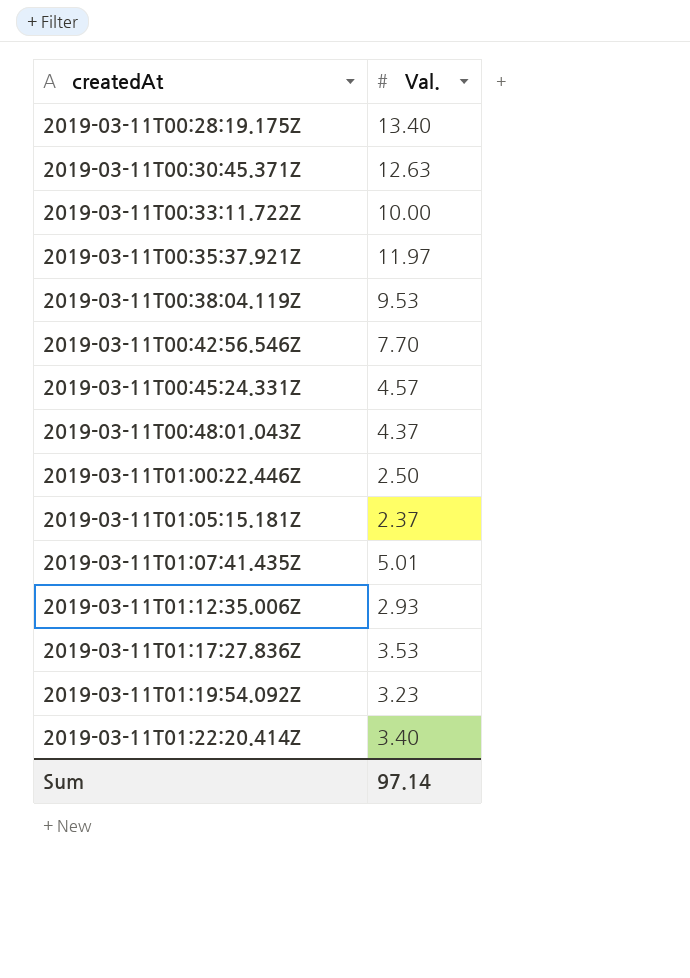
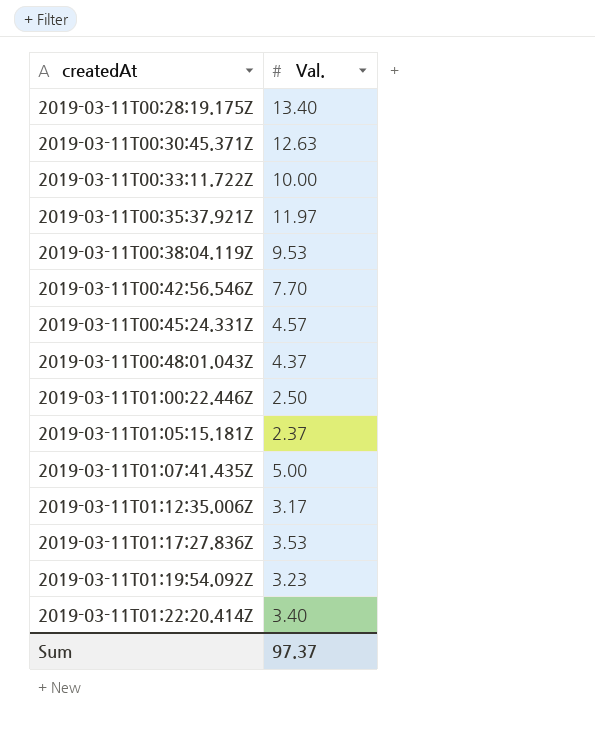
2019-03-11T01:07:41.435Z | Val.: 5.01 -> 5.00
2019-03-11T01:12:35.006Z | Val.: 2.93 -> 3.17
Sum | Val.: 97.14 -> 97.37

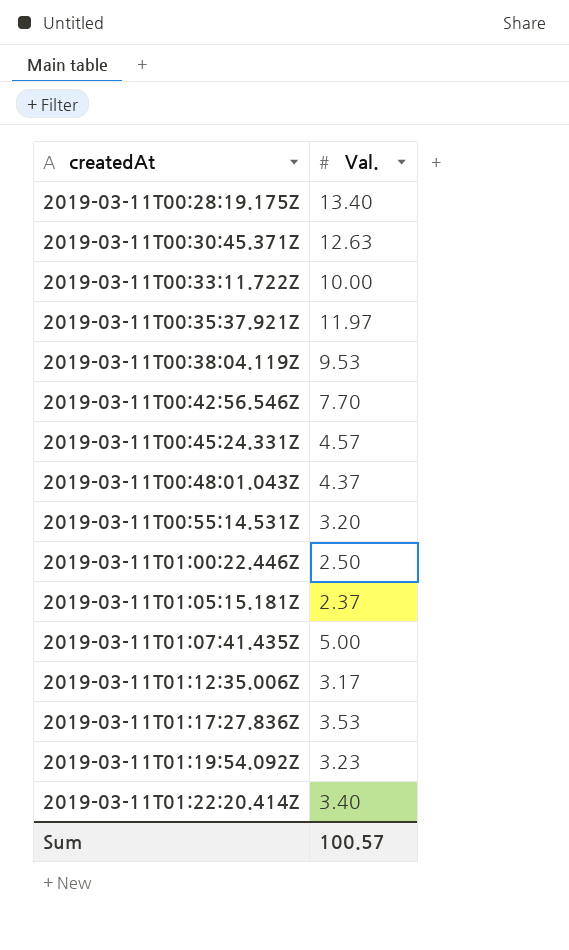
row 2019-03-11T00:55:14.531Z: none -> 3.20
Sum | Val.: 97.37 -> 100.57

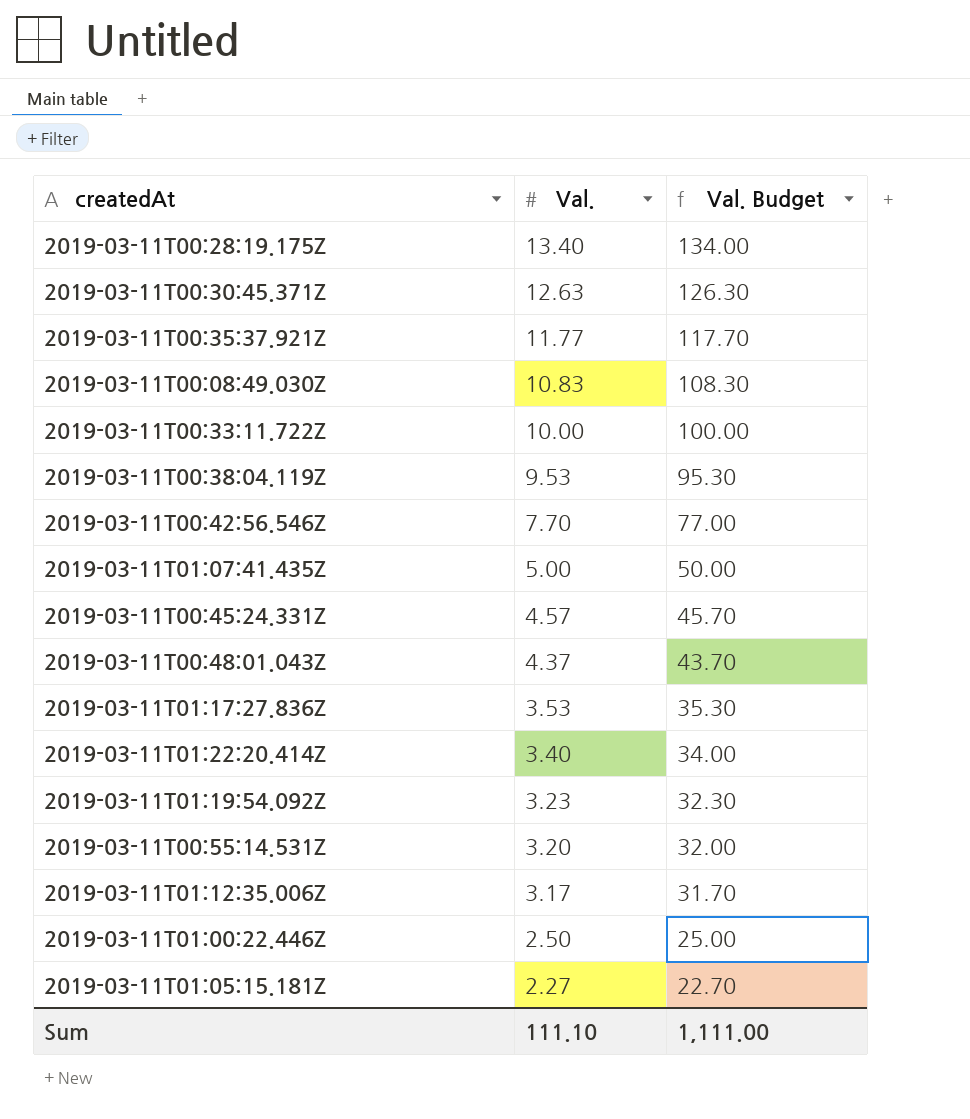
row order: createdAt ascending -> Val. descending
column Val. Budget | formula: none -> [Val.] * 10
2019-03-11T00:35:37.921Z | Val.: 11.97 -> 11.77
row 2019-03-11T00:08:49.030Z: none -> 10.83 | 108.30
2019-03-11T01:05:15.181Z | Val.: 2.37 -> 2.27
Sum | Val.: 100.57 -> 111.10

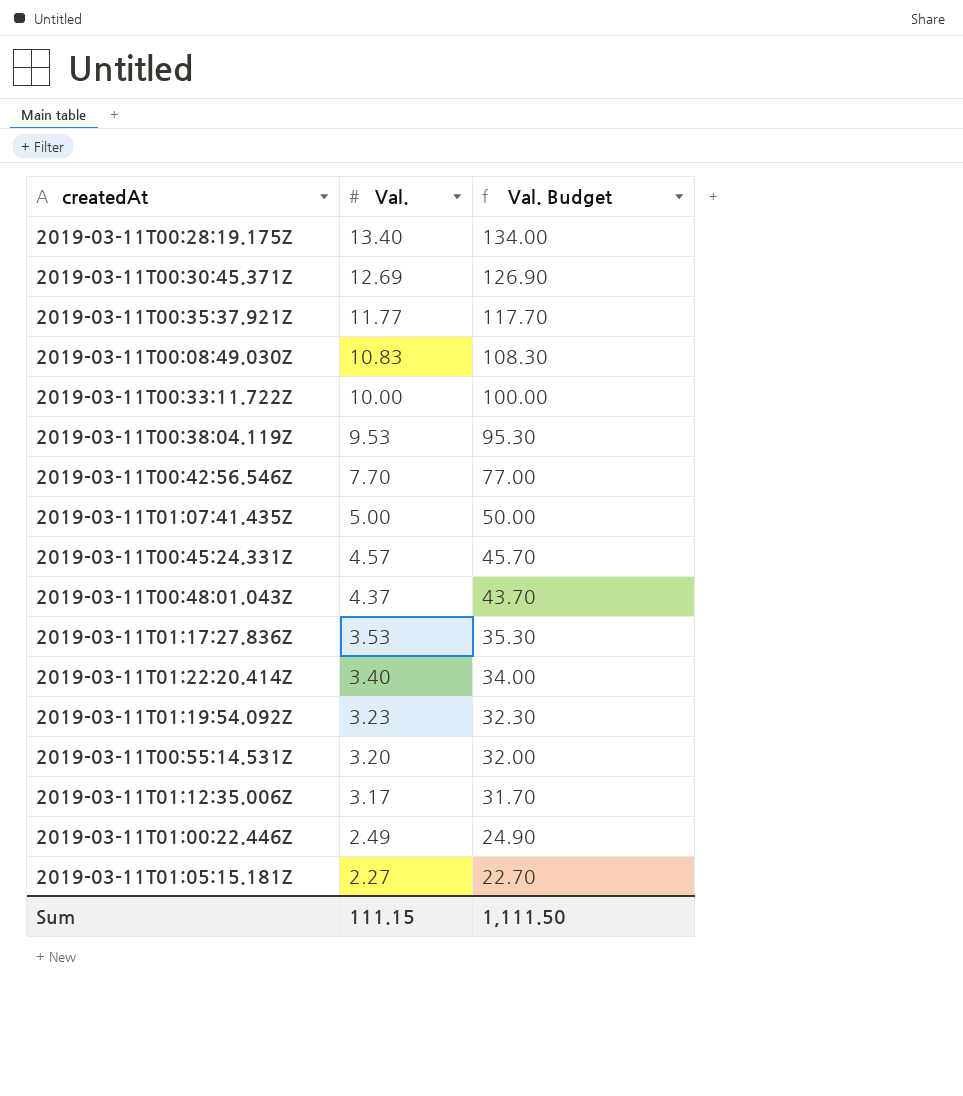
2019-03-11T00:30:45.371Z | Val.: 12.63 -> 12.69
2019-03-11T00:30:45.371Z | Val. Budget: 126.30 -> 126.90
2019-03-11T01:00:22.446Z | Val.: 2.50 -> 2.49
2019-03-11T01:00:22.446Z | Val. Budget: 25.00 -> 24.90
Sum | Val.: 111.10 -> 111.15
Sum | Val. Budget: 1,111.00 -> 1,111.50

